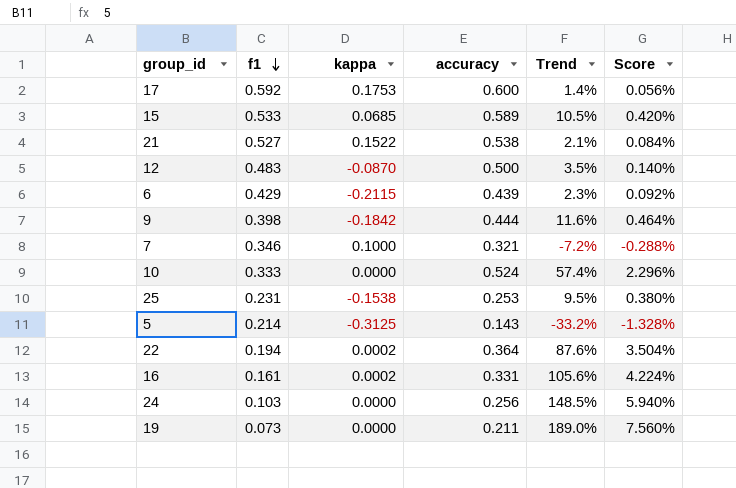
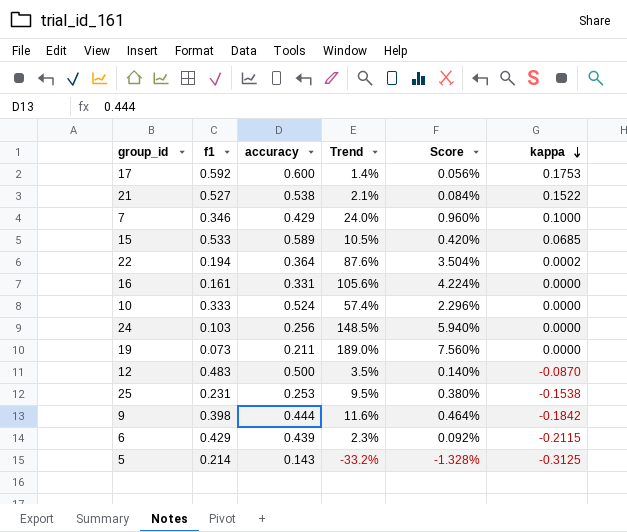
row order: f1 descending -> kappa descending
column kappa | position: 3 -> 6
7 | accuracy: 0.321 -> 0.429
7 | Trend: -7.2% -> 24.0%
7 | Score: -0.288% -> 0.960%
16 | kappa: 0.0002 -> 0.0000

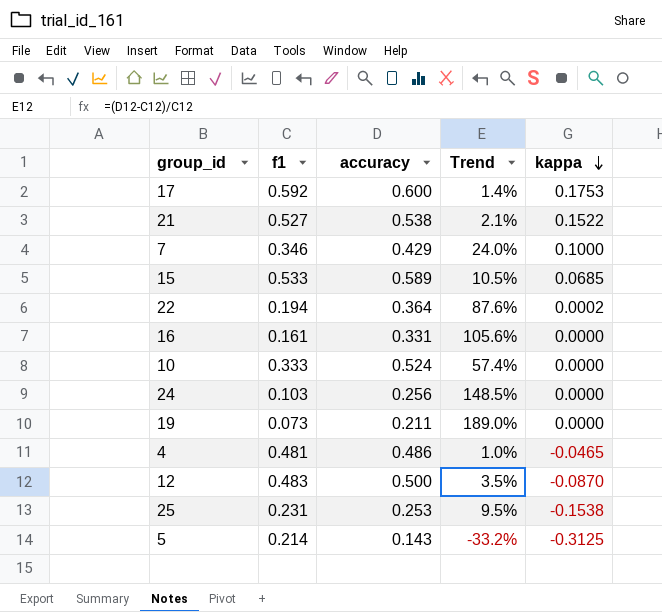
column Score | formula: [Trend] * 0.04 -> none
row 9: 0.398 | 0.444 | 11.6% | 0.464% | -0.1842 -> none
row 6: 0.429 | 0.439 | 2.3% | 0.092% | -0.2115 -> none
row 4: none -> 0.481 | 0.486 | 1.0% | -0.0465

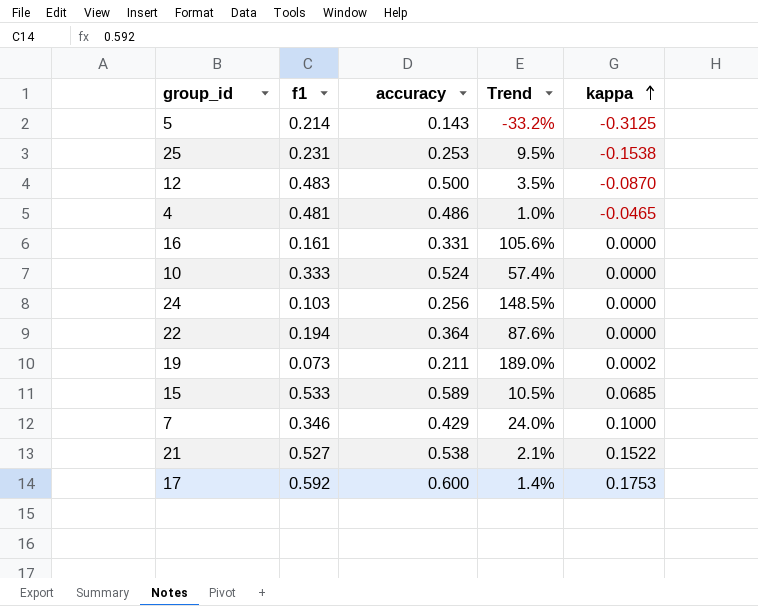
row order: kappa descending -> kappa ascending
22 | kappa: 0.0002 -> 0.0000
19 | kappa: 0.0000 -> 0.0002

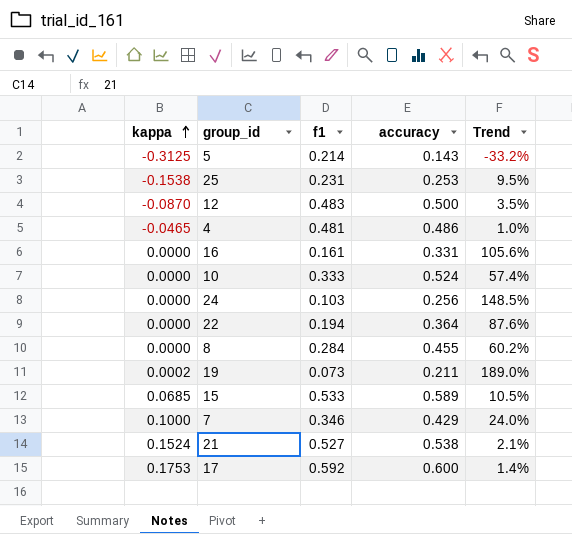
column kappa | position: 5 -> 1
row 8: none -> 0.0000 | 0.284 | 0.455 | 60.2%
21 | kappa: 0.1522 -> 0.1524

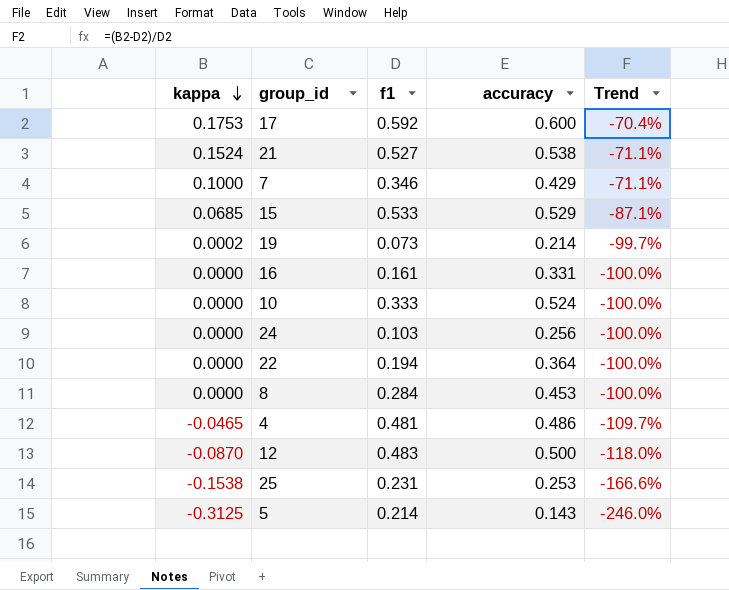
row order: kappa ascending -> kappa descending
column Trend | formula: ([accuracy] - [f1]) / [f1] -> ([kappa] - [f1]) / [f1]
15 | accuracy: 0.589 -> 0.529
19 | accuracy: 0.211 -> 0.214
8 | accuracy: 0.455 -> 0.453

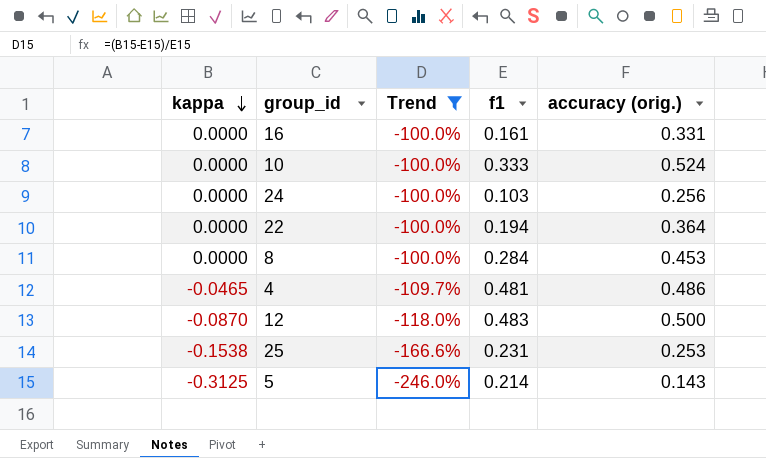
filter: none -> Trend <= -100.0%
column Trend | position: 5 -> 3
column name: accuracy -> accuracy (orig.)

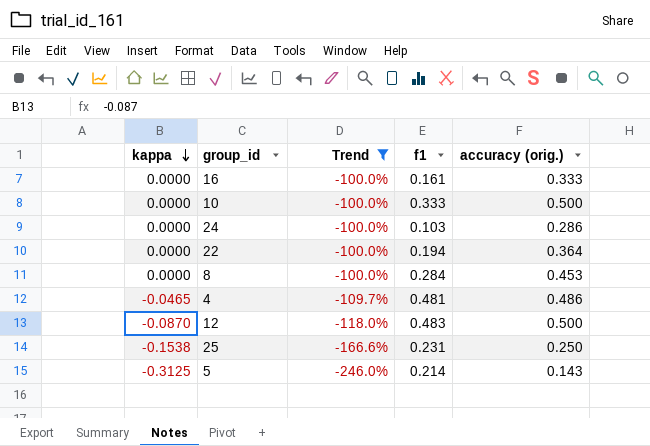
16 | accuracy (orig.): 0.331 -> 0.333
10 | accuracy (orig.): 0.524 -> 0.500
24 | accuracy (orig.): 0.256 -> 0.286
25 | accuracy (orig.): 0.253 -> 0.250

